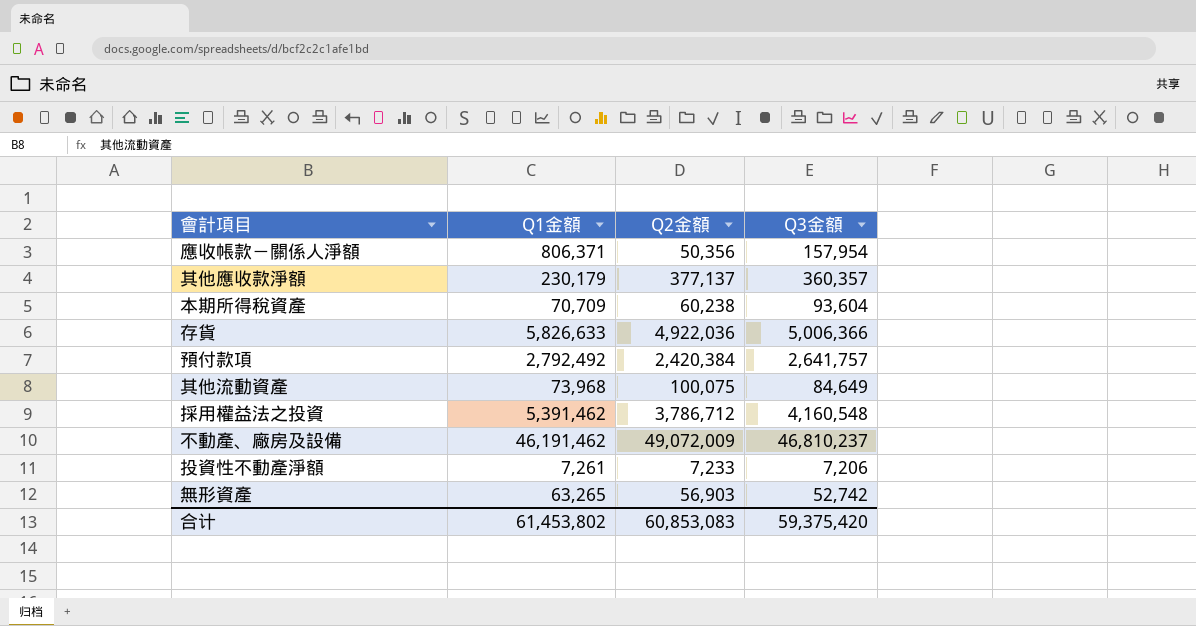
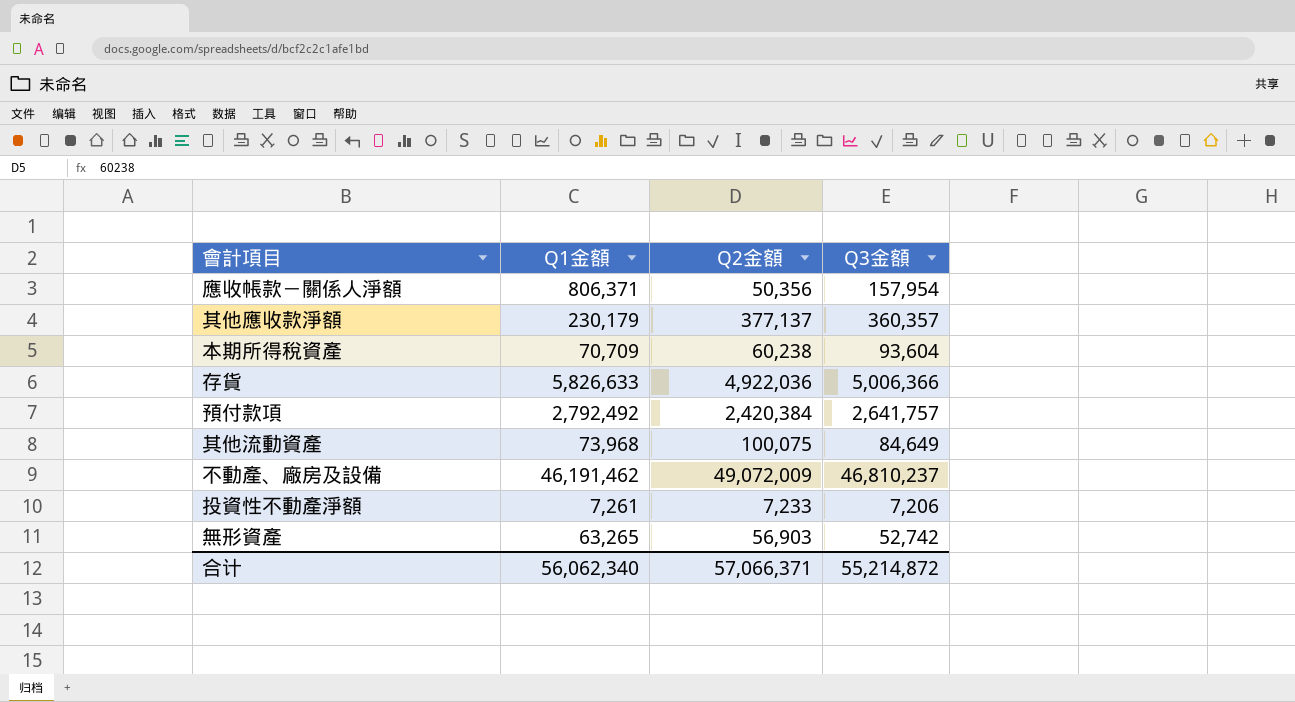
row 採用權益法之投資: 5,391,462 | 3,786,712 | 4,160,548 -> none
合计 | Q1金額: 61,453,802 -> 56,062,340
合计 | Q2金額: 60,853,083 -> 57,066,371
合计 | Q3金額: 59,375,420 -> 55,214,872

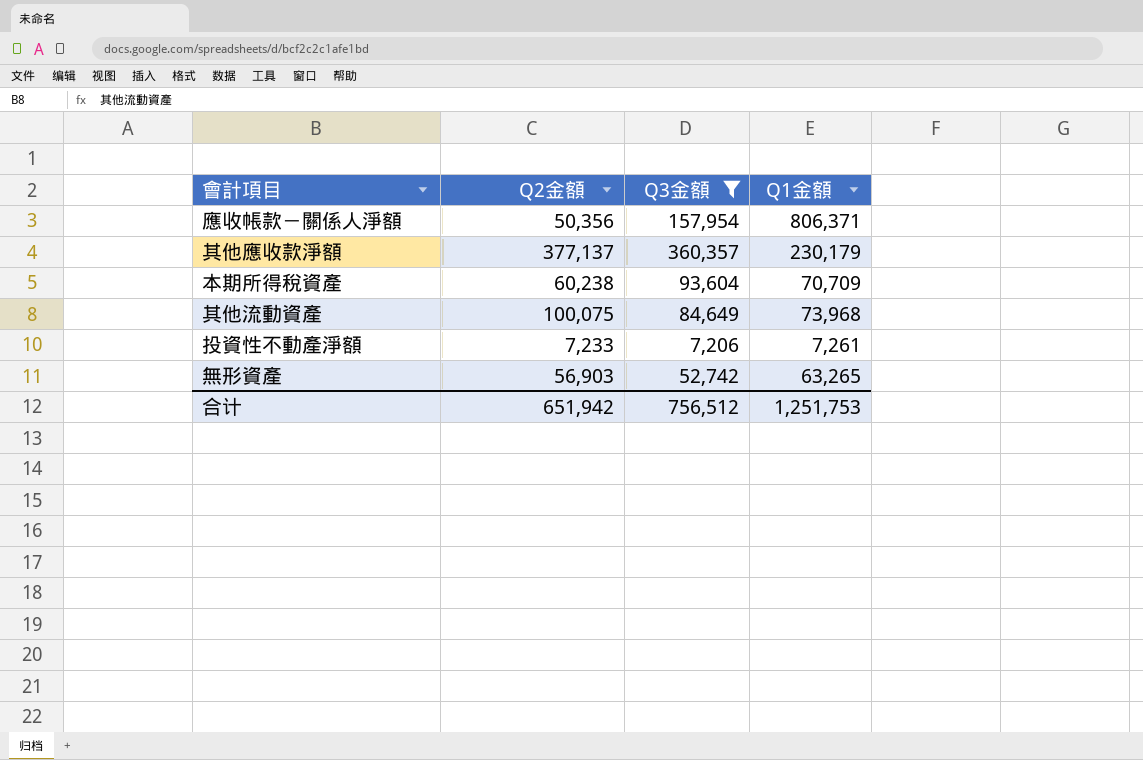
filter: none -> Q3金額 <= 360,357
column Q1金額 | position: 2 -> 4
合计 | Q2金額: 57,066,371 -> 651,942
合计 | Q3金額: 55,214,872 -> 756,512
合计 | Q1金額: 56,062,340 -> 1,251,753

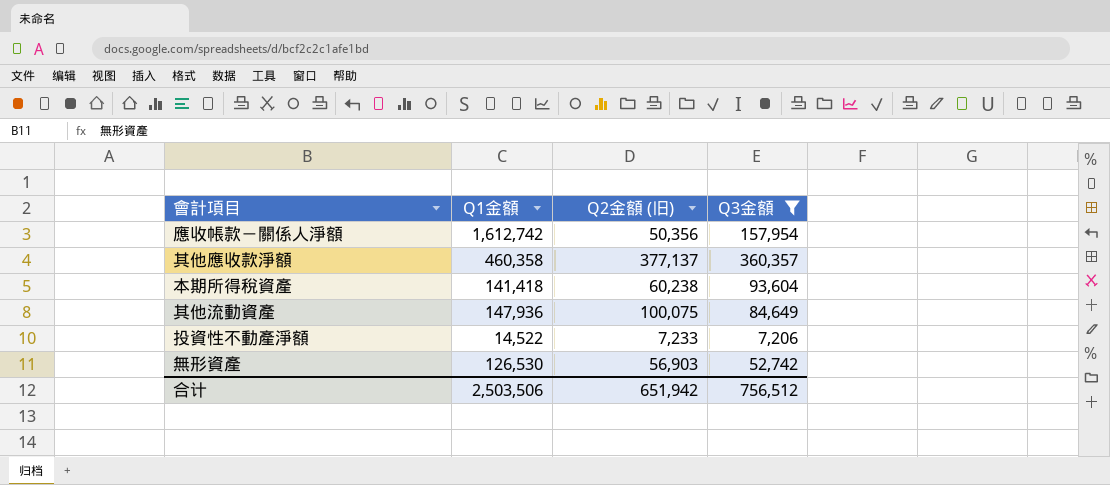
column Q1金額 | position: 4 -> 2
column name: Q2金額 -> Q2金額 (旧)
應收帳款－關係人淨額 | Q1金額: 806,371 -> 1,612,742
其他應收款淨額 | Q1金額: 230,179 -> 460,358
本期所得稅資產 | Q1金額: 70,709 -> 141,418
其他流動資產 | Q1金額: 73,968 -> 147,936
投資性不動產淨額 | Q1金額: 7,261 -> 14,522
無形資產 | Q1金額: 63,265 -> 126,530
合计 | Q1金額: 1,251,753 -> 2,503,506

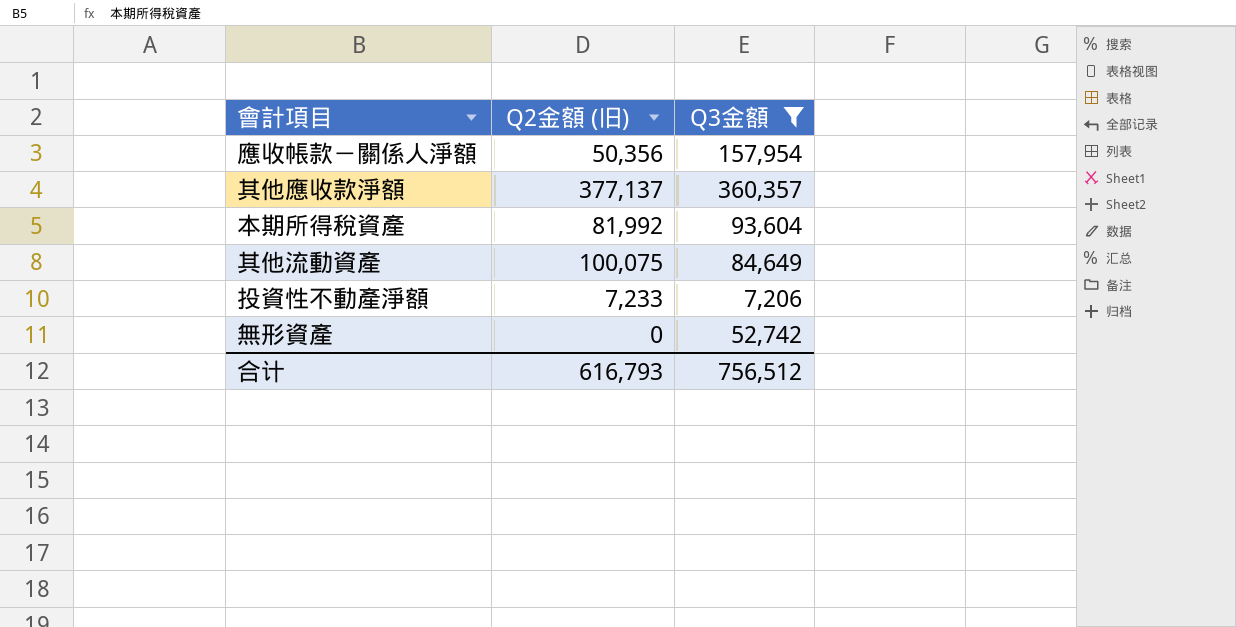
column Q1金額 | position: 2 -> none
本期所得稅資產 | Q2金額 (旧): 60,238 -> 81,992
無形資產 | Q2金額 (旧): 56,903 -> 0
合计 | Q2金額 (旧): 651,942 -> 616,793

